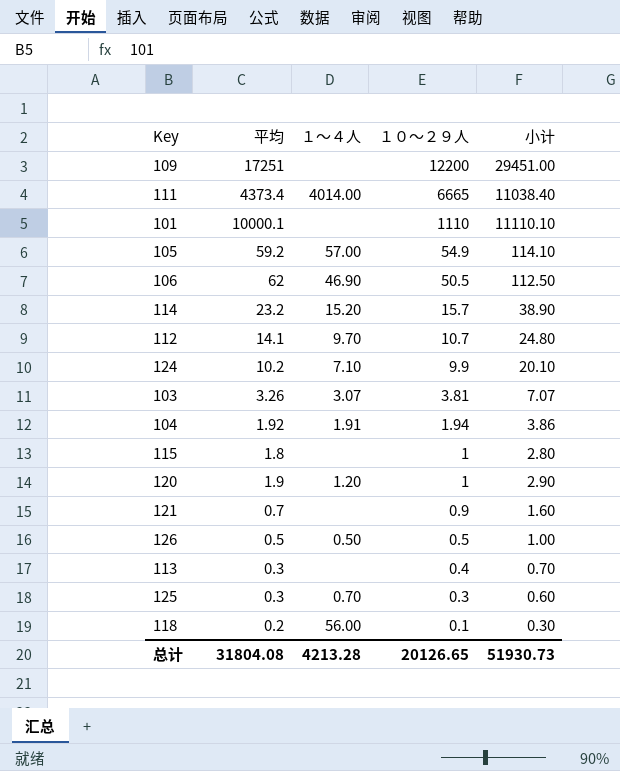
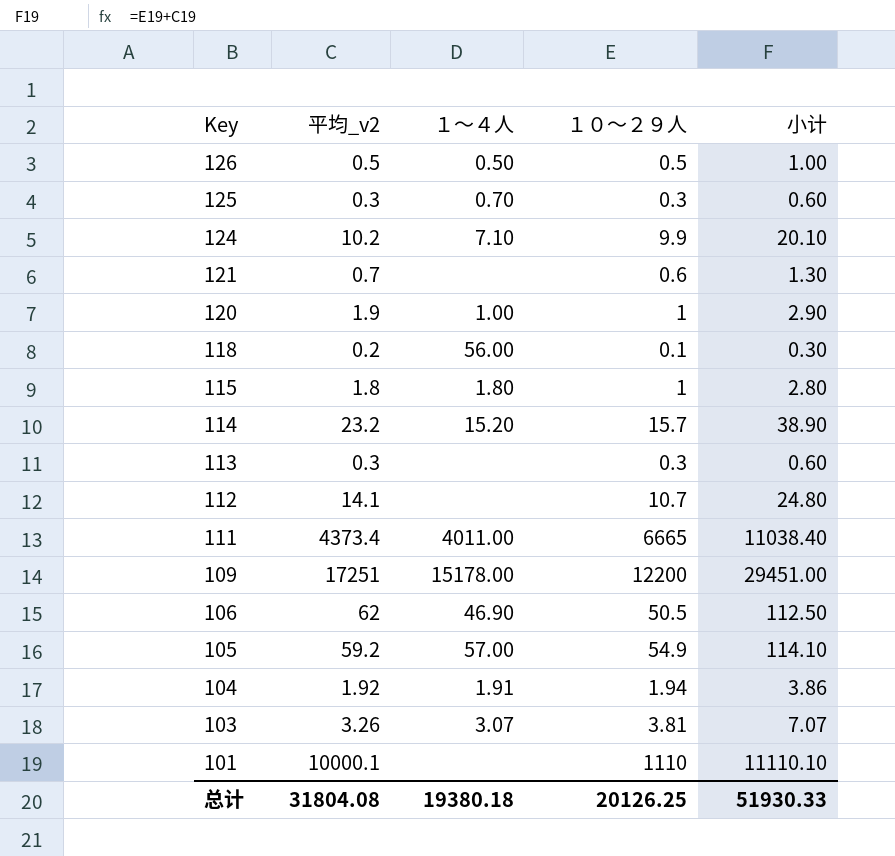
row order: １０～２９人 descending -> Key descending
column name: 平均 -> 平均_v2
121 | １０～２９人: 0.9 -> 0.6
121 | 小计: 1.60 -> 1.30
120 | １～４人: 1.20 -> 1.00
115 | １～４人: none -> 1.80
113 | １０～２９人: 0.4 -> 0.3
113 | 小计: 0.70 -> 0.60
112 | １～４人: 9.70 -> none
111 | １～４人: 4014.00 -> 4011.00
109 | １～４人: none -> 15178.00
总计 | １～４人: 4213.28 -> 19380.18
总计 | １０～２９人: 20126.65 -> 20126.25
总计 | 小计: 51930.73 -> 51930.33

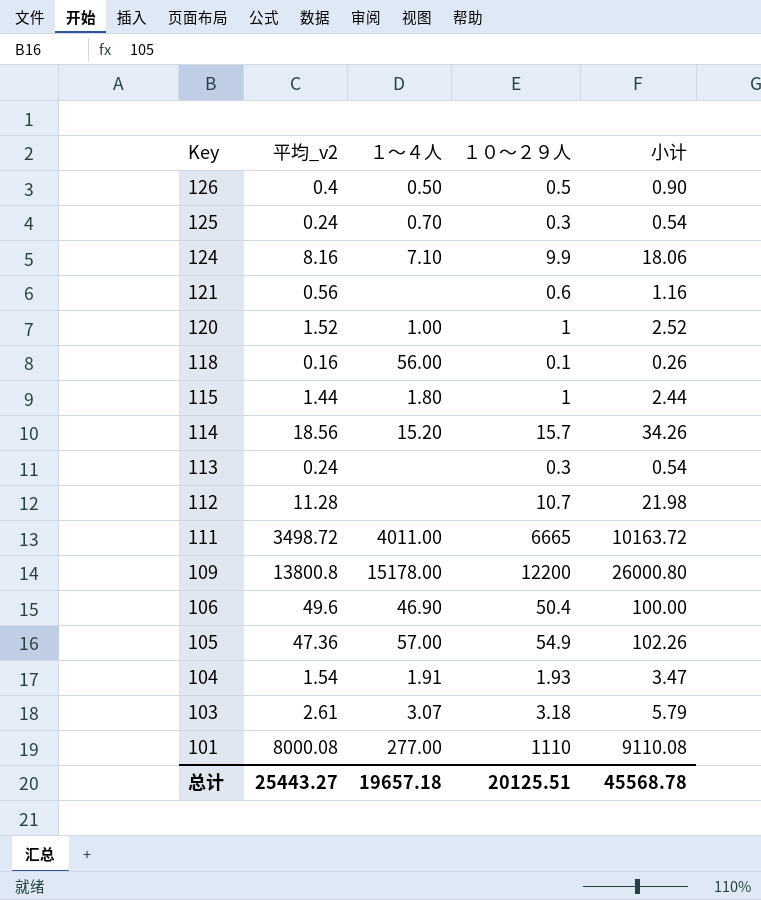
126 | 平均_v2: 0.5 -> 0.4
126 | 小计: 1.00 -> 0.90
125 | 平均_v2: 0.3 -> 0.24
125 | 小计: 0.60 -> 0.54
124 | 平均_v2: 10.2 -> 8.16
124 | 小计: 20.10 -> 18.06
121 | 平均_v2: 0.7 -> 0.56
121 | 小计: 1.30 -> 1.16
120 | 平均_v2: 1.9 -> 1.52
120 | 小计: 2.90 -> 2.52
118 | 平均_v2: 0.2 -> 0.16
118 | 小计: 0.30 -> 0.26
115 | 平均_v2: 1.8 -> 1.44
115 | 小计: 2.80 -> 2.44
114 | 平均_v2: 23.2 -> 18.56
114 | 小计: 38.90 -> 34.26
113 | 平均_v2: 0.3 -> 0.24
113 | 小计: 0.60 -> 0.54
112 | 平均_v2: 14.1 -> 11.28
112 | 小计: 24.80 -> 21.98
111 | 平均_v2: 4373.4 -> 3498.72
111 | 小计: 11038.40 -> 10163.72
109 | 平均_v2: 17251 -> 13800.8
109 | 小计: 29451.00 -> 26000.80
106 | 平均_v2: 62 -> 49.6
106 | １０～２９人: 50.5 -> 50.4
106 | 小计: 112.50 -> 100.00
105 | 平均_v2: 59.2 -> 47.36
105 | 小计: 114.10 -> 102.26
104 | 平均_v2: 1.92 -> 1.54
104 | １０～２９人: 1.94 -> 1.93
104 | 小计: 3.86 -> 3.47
103 | 平均_v2: 3.26 -> 2.61
103 | １０～２９人: 3.81 -> 3.18
103 | 小计: 7.07 -> 5.79
101 | 平均_v2: 10000.1 -> 8000.08
101 | １～４人: none -> 277.00
101 | 小计: 11110.10 -> 9110.08
总计 | 平均_v2: 31804.08 -> 25443.27
总计 | １～４人: 19380.18 -> 19657.18
总计 | １０～２９人: 20126.25 -> 20125.51
总计 | 小计: 51930.33 -> 45568.78

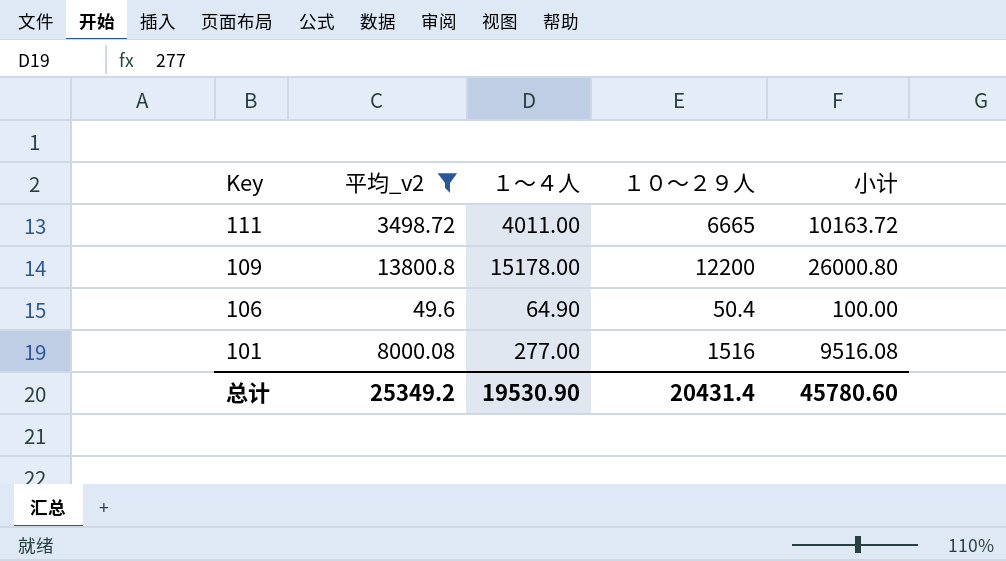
filter: none -> 平均_v2 >= 49.6
106 | １～４人: 46.90 -> 64.90
101 | １０～２９人: 1110 -> 1516
101 | 小计: 9110.08 -> 9516.08
总计 | 平均_v2: 25443.27 -> 25349.2
总计 | １～４人: 19657.18 -> 19530.90
总计 | １０～２９人: 20125.51 -> 20431.4
总计 | 小计: 45568.78 -> 45780.60

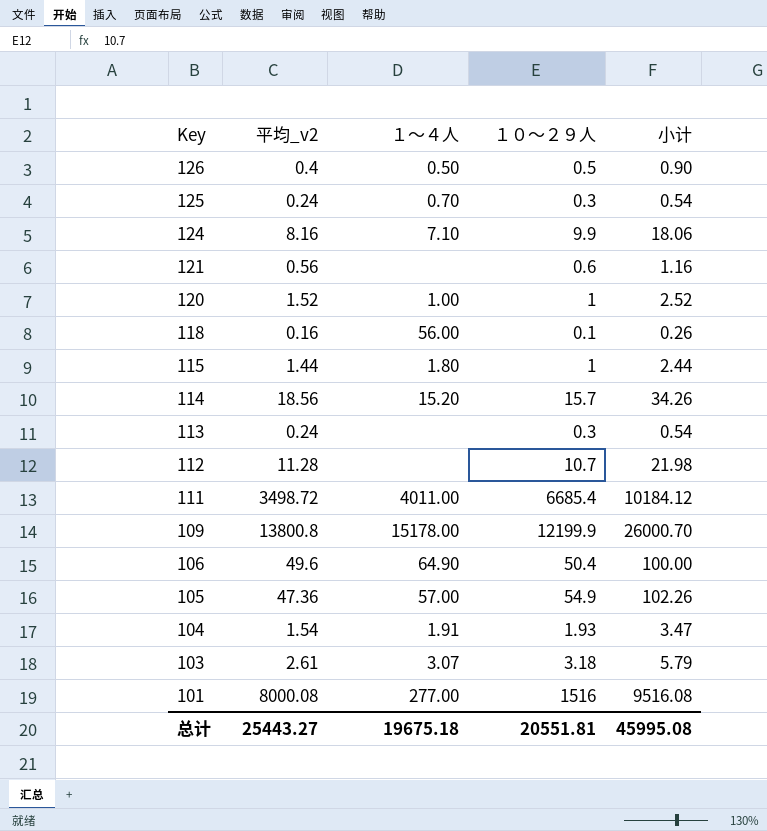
filter: 平均_v2 >= 49.6 -> none
111 | １０～２９人: 6665 -> 6685.4
111 | 小计: 10163.72 -> 10184.12
109 | １０～２９人: 12200 -> 12199.9
109 | 小计: 26000.80 -> 26000.70
总计 | 平均_v2: 25349.2 -> 25443.27
总计 | １～４人: 19530.90 -> 19675.18
总计 | １０～２９人: 20431.4 -> 20551.81
总计 | 小计: 45780.60 -> 45995.08

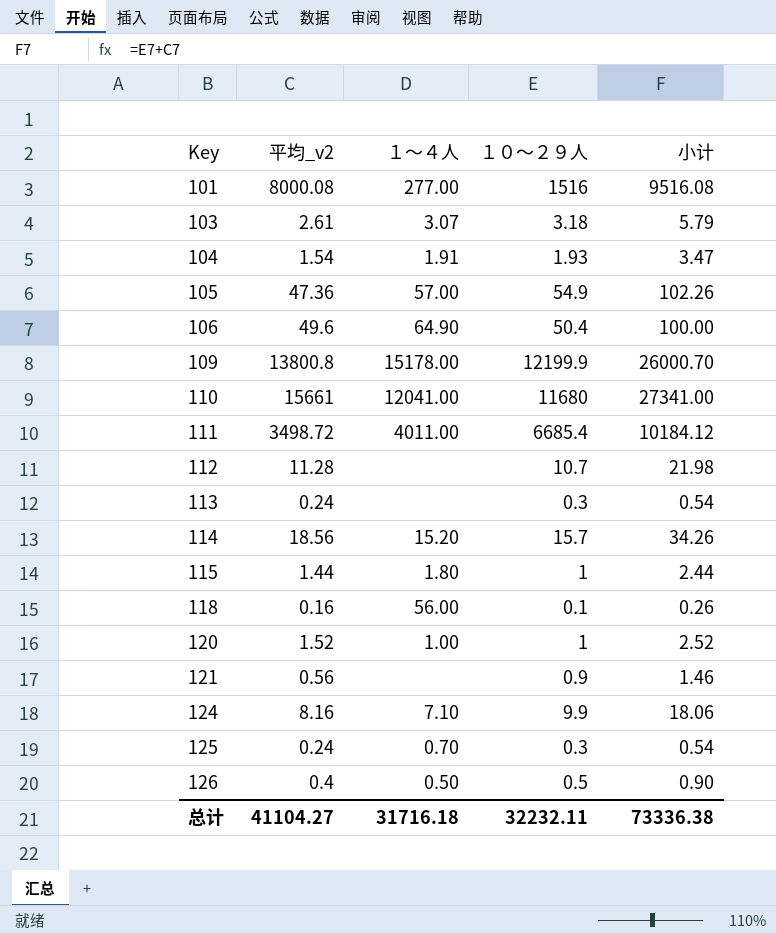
row order: Key descending -> Key ascending
row 110: none -> 15661 | 12041.00 | 11680 | 27341.00
121 | １０～２９人: 0.6 -> 0.9
121 | 小计: 1.16 -> 1.46
总计 | 平均_v2: 25443.27 -> 41104.27
总计 | １～４人: 19675.18 -> 31716.18
总计 | １０～２９人: 20551.81 -> 32232.11
总计 | 小计: 45995.08 -> 73336.38

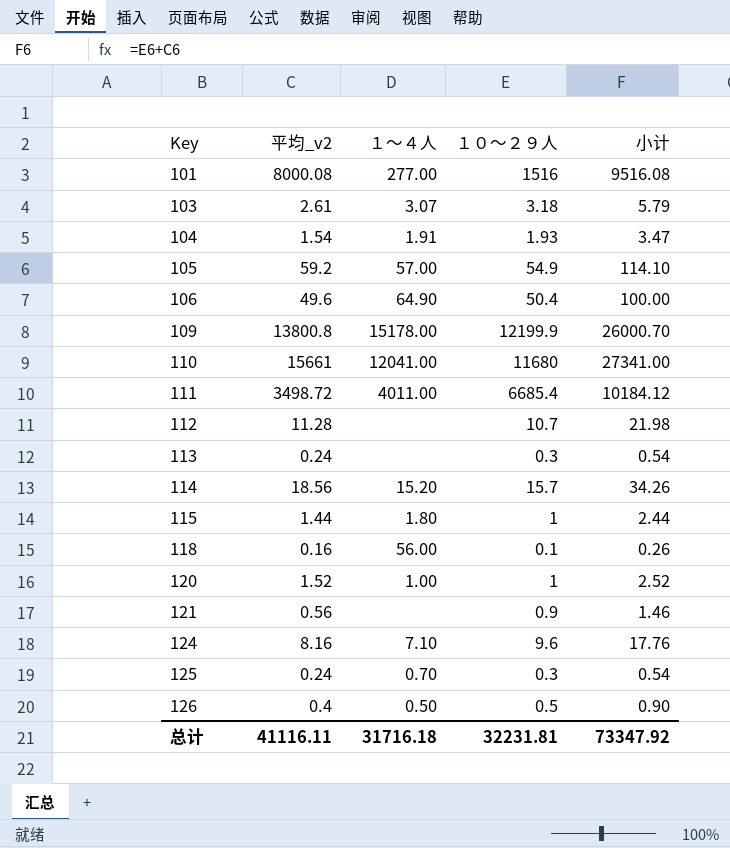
105 | 平均_v2: 47.36 -> 59.2
105 | 小计: 102.26 -> 114.10
124 | １０～２９人: 9.9 -> 9.6
124 | 小计: 18.06 -> 17.76
总计 | 平均_v2: 41104.27 -> 41116.11
总计 | １０～２９人: 32232.11 -> 32231.81
总计 | 小计: 73336.38 -> 73347.92

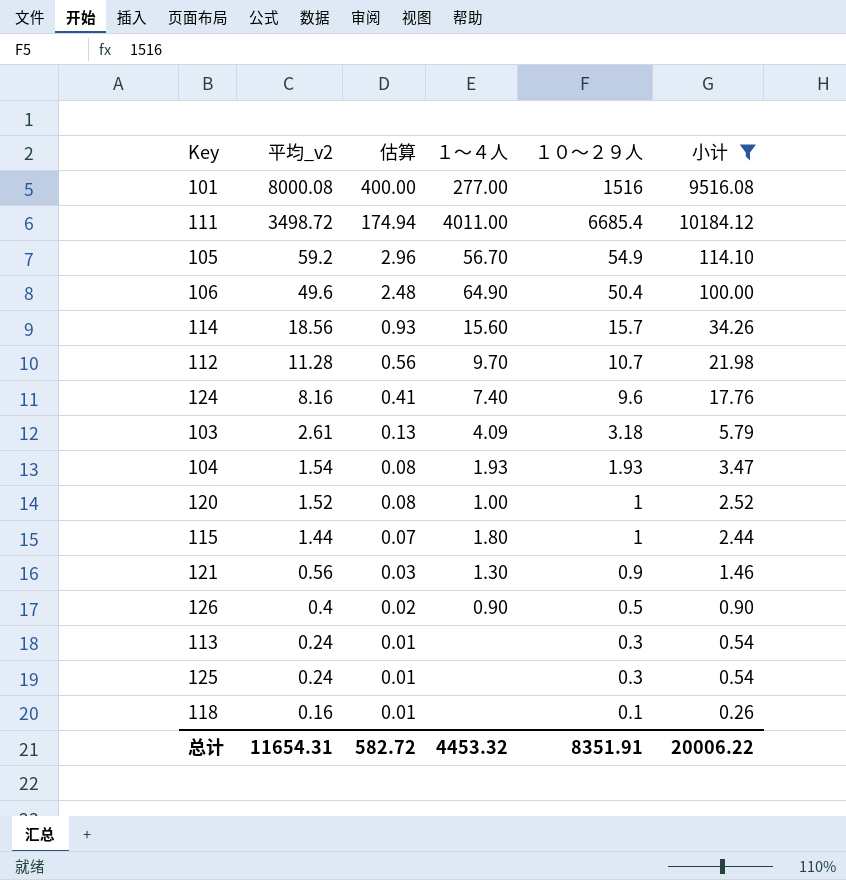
filter: none -> 小计 <= 10184.12
row order: Key ascending -> 平均_v2 descending
column 估算 | formula: none -> [平均_v2] * 0.05
105 | １～４人: 57.00 -> 56.70
114 | １～４人: 15.20 -> 15.60
112 | １～４人: none -> 9.70
124 | １～４人: 7.10 -> 7.40
103 | １～４人: 3.07 -> 4.09
104 | １～４人: 1.91 -> 1.93
121 | １～４人: none -> 1.30
126 | １～４人: 0.50 -> 0.90
125 | １～４人: 0.70 -> none
118 | １～４人: 56.00 -> none
总计 | 平均_v2: 41116.11 -> 11654.31
总计 | １～４人: 31716.18 -> 4453.32
总计 | １０～２９人: 32231.81 -> 8351.91
总计 | 小计: 73347.92 -> 20006.22

